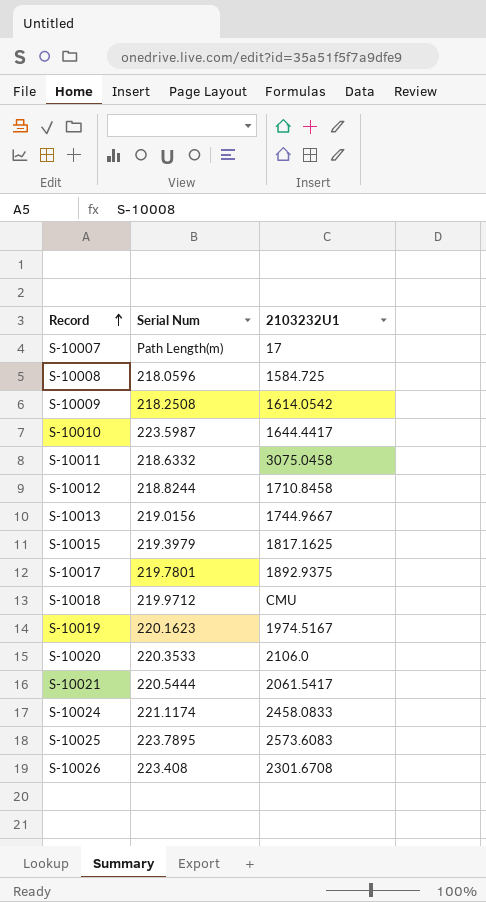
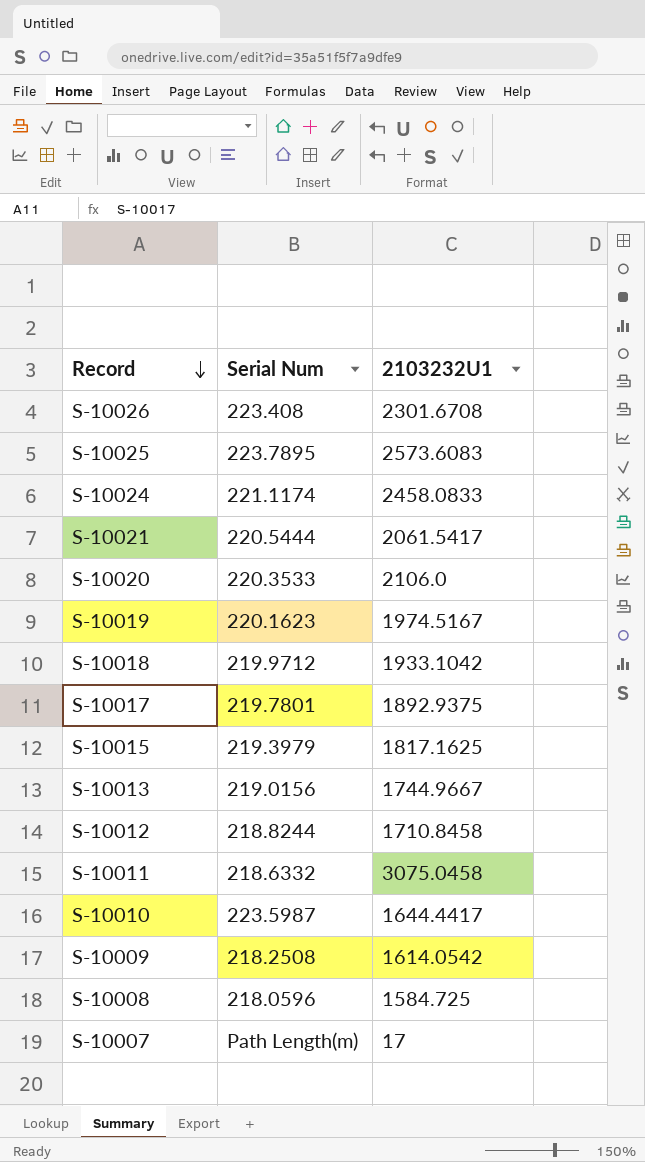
row order: Record ascending -> Record descending
S-10018 | 2103232U1: CMU -> 1933.1042

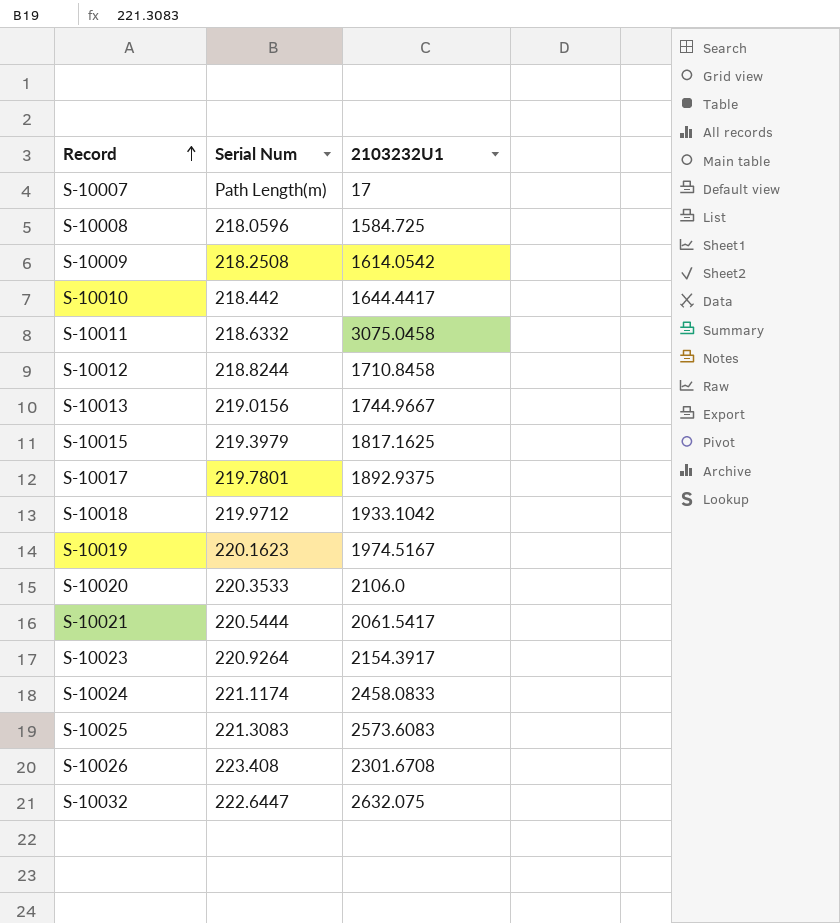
row order: Record descending -> Record ascending
S-10010 | Serial Num: 223.5987 -> 218.442
row S-10023: none -> 220.9264 | 2154.3917
S-10025 | Serial Num: 223.7895 -> 221.3083
row S-10032: none -> 222.6447 | 2632.075

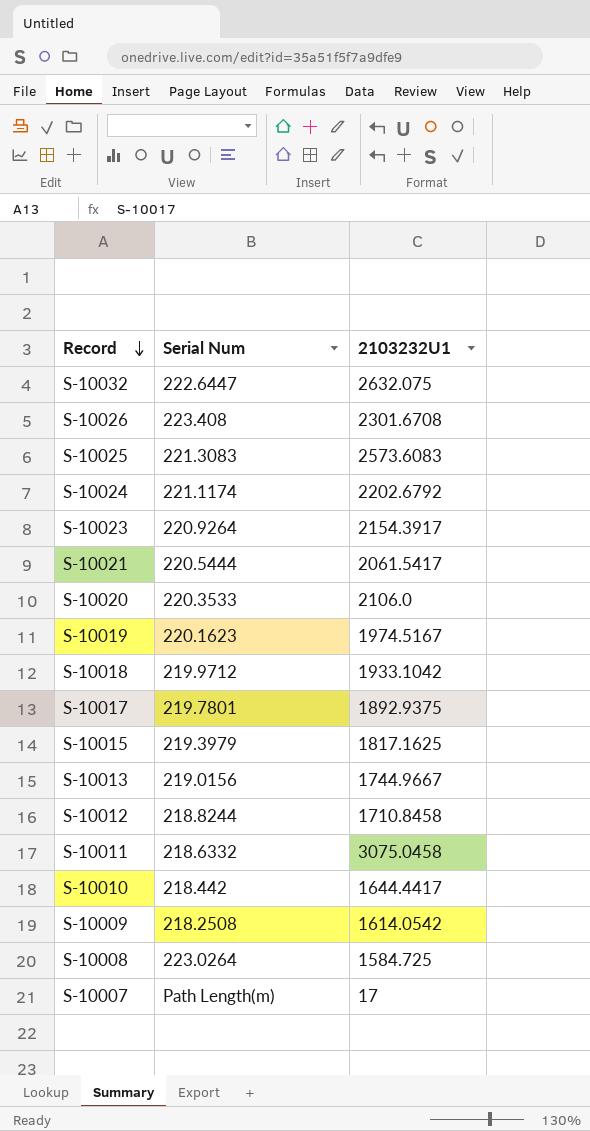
row order: Record ascending -> Record descending
S-10024 | 2103232U1: 2458.0833 -> 2202.6792
S-10008 | Serial Num: 218.0596 -> 223.0264

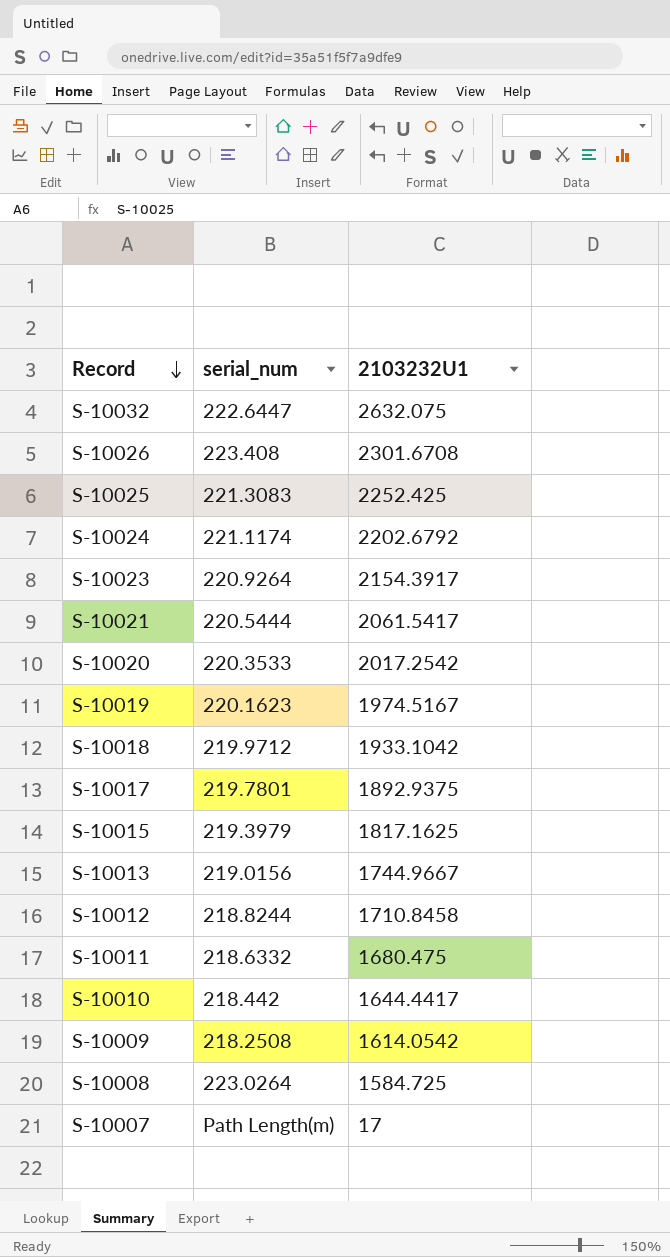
column name: Serial Num -> serial_num
S-10025 | 2103232U1: 2573.6083 -> 2252.425
S-10020 | 2103232U1: 2106.0 -> 2017.2542
S-10011 | 2103232U1: 3075.0458 -> 1680.475

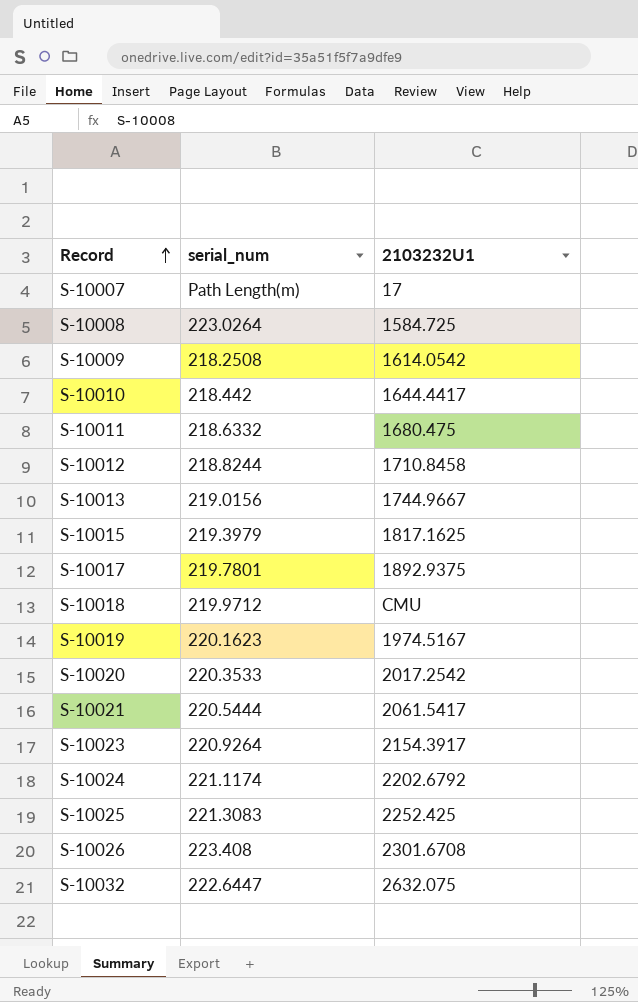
row order: Record descending -> Record ascending
S-10018 | 2103232U1: 1933.1042 -> CMU

